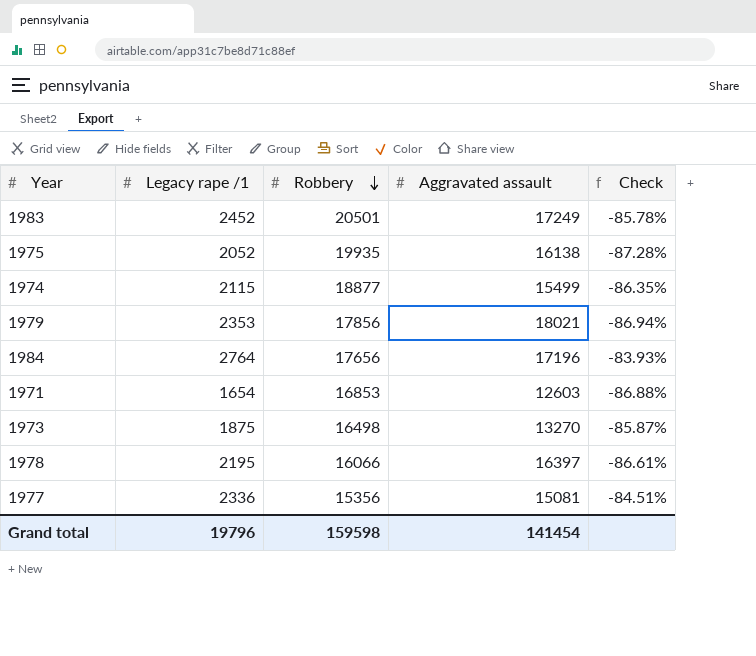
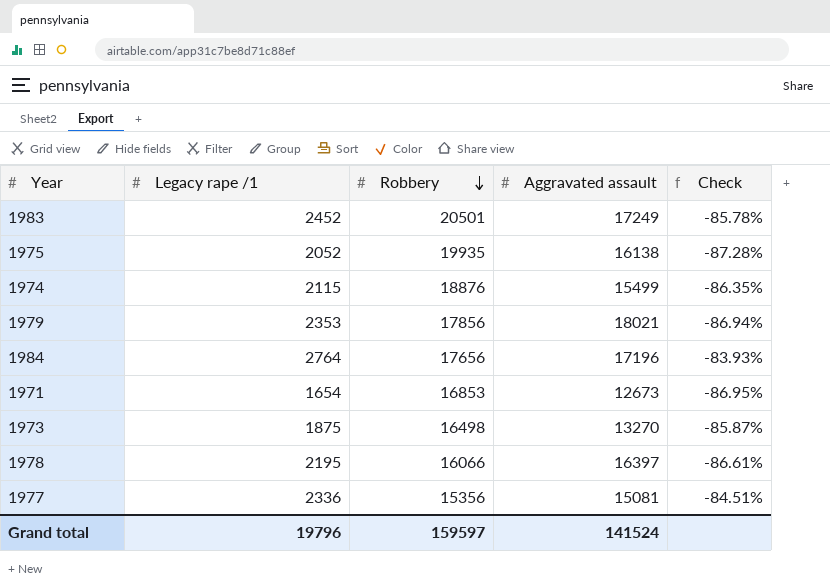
1974 | Robbery: 18877 -> 18876
1971 | Aggravated assault: 12603 -> 12673
1971 | Check: -86.88% -> -86.95%
Grand total | Robbery: 159598 -> 159597
Grand total | Aggravated assault: 141454 -> 141524

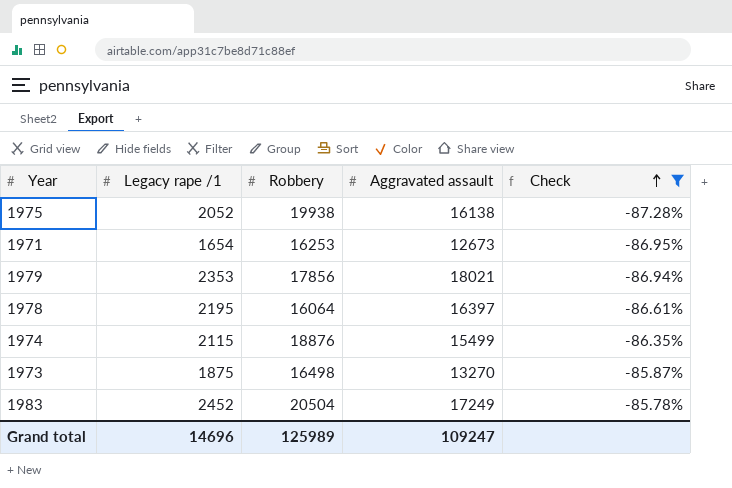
filter: none -> Check <= -85.78%
row order: Robbery descending -> Check ascending
1975 | Robbery: 19935 -> 19938
1971 | Robbery: 16853 -> 16253
1978 | Robbery: 16066 -> 16064
1983 | Robbery: 20501 -> 20504
Grand total | Legacy rape /1: 19796 -> 14696
Grand total | Robbery: 159597 -> 125989
Grand total | Aggravated assault: 141524 -> 109247

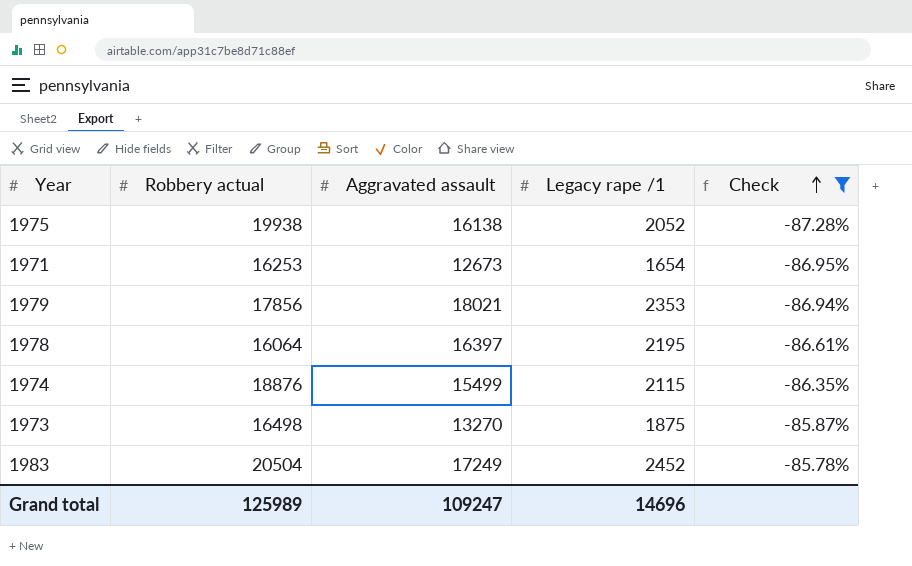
column name: Robbery -> Robbery actual
column Legacy rape /1 | position: 2 -> 4

